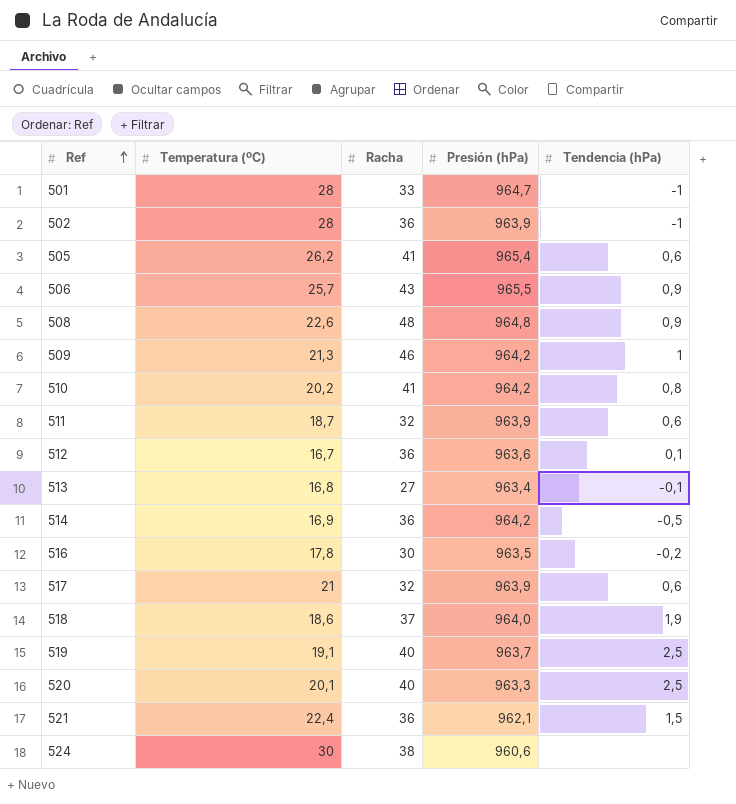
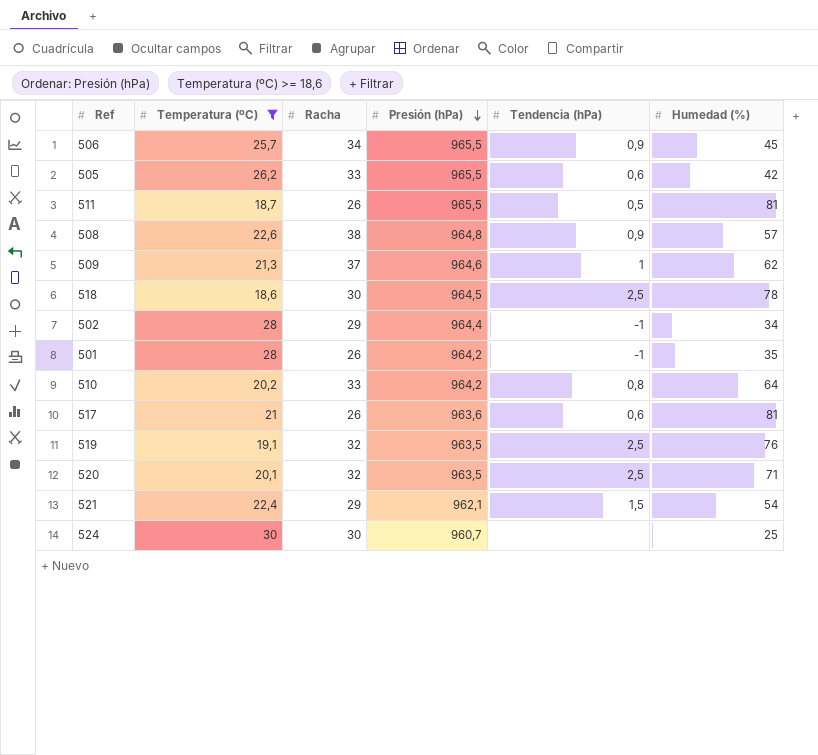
filter: none -> Temperatura (ºC) >= 18,6
row order: Ref ascending -> Presión (hPa) descending
column Humedad (%) | position: none -> 6
506 | Racha: 43 -> 34
505 | Racha: 41 -> 33
505 | Presión (hPa): 965,4 -> 965,5
511 | Racha: 32 -> 26
511 | Presión (hPa): 963,9 -> 965,5
511 | Tendencia (hPa): 0,6 -> 0,5
508 | Racha: 48 -> 38
509 | Racha: 46 -> 37
509 | Presión (hPa): 964,2 -> 964,6
518 | Racha: 37 -> 30
518 | Presión (hPa): 964,0 -> 964,5
518 | Tendencia (hPa): 1,9 -> 2,5
502 | Racha: 36 -> 29
502 | Presión (hPa): 963,9 -> 964,4
501 | Racha: 33 -> 26
501 | Presión (hPa): 964,7 -> 964,2
510 | Racha: 41 -> 33
517 | Racha: 32 -> 26
517 | Presión (hPa): 963,9 -> 963,6
519 | Racha: 40 -> 32
519 | Presión (hPa): 963,7 -> 963,5
520 | Racha: 40 -> 32
520 | Presión (hPa): 963,3 -> 963,5
521 | Racha: 36 -> 29
524 | Racha: 38 -> 30
524 | Presión (hPa): 960,6 -> 960,7

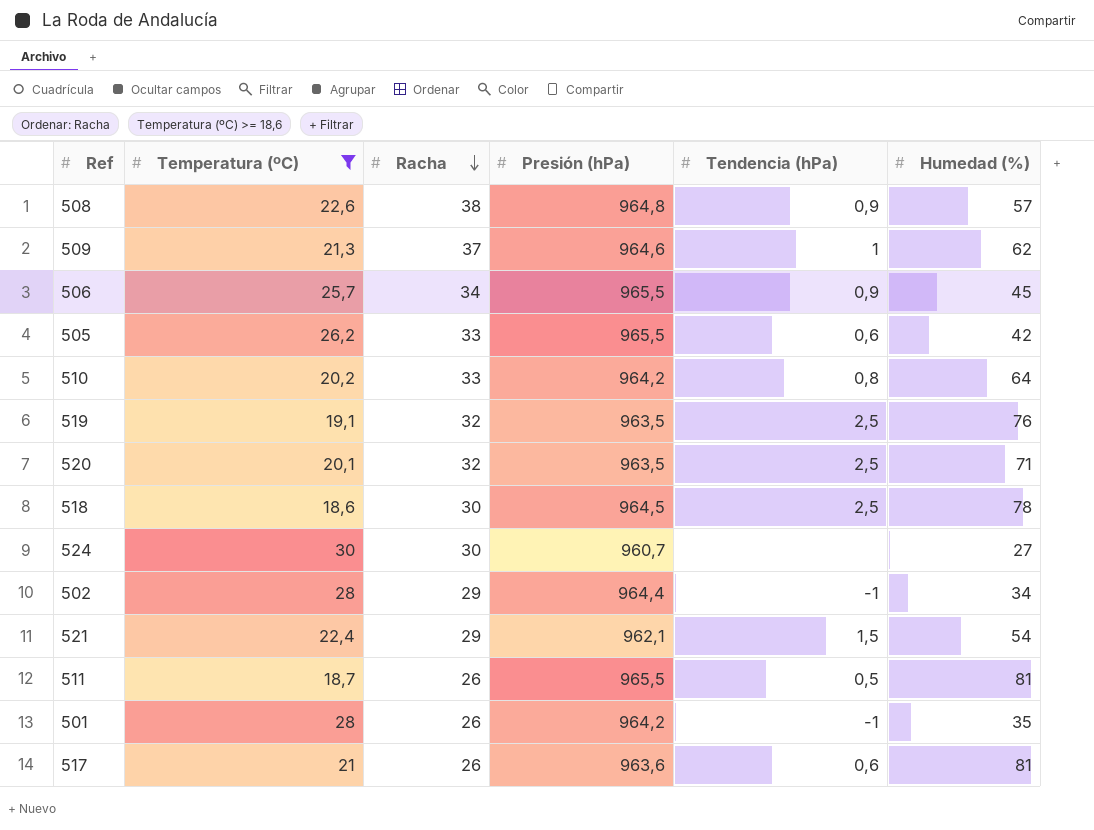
row order: Presión (hPa) descending -> Racha descending
524 | Humedad (%): 25 -> 27

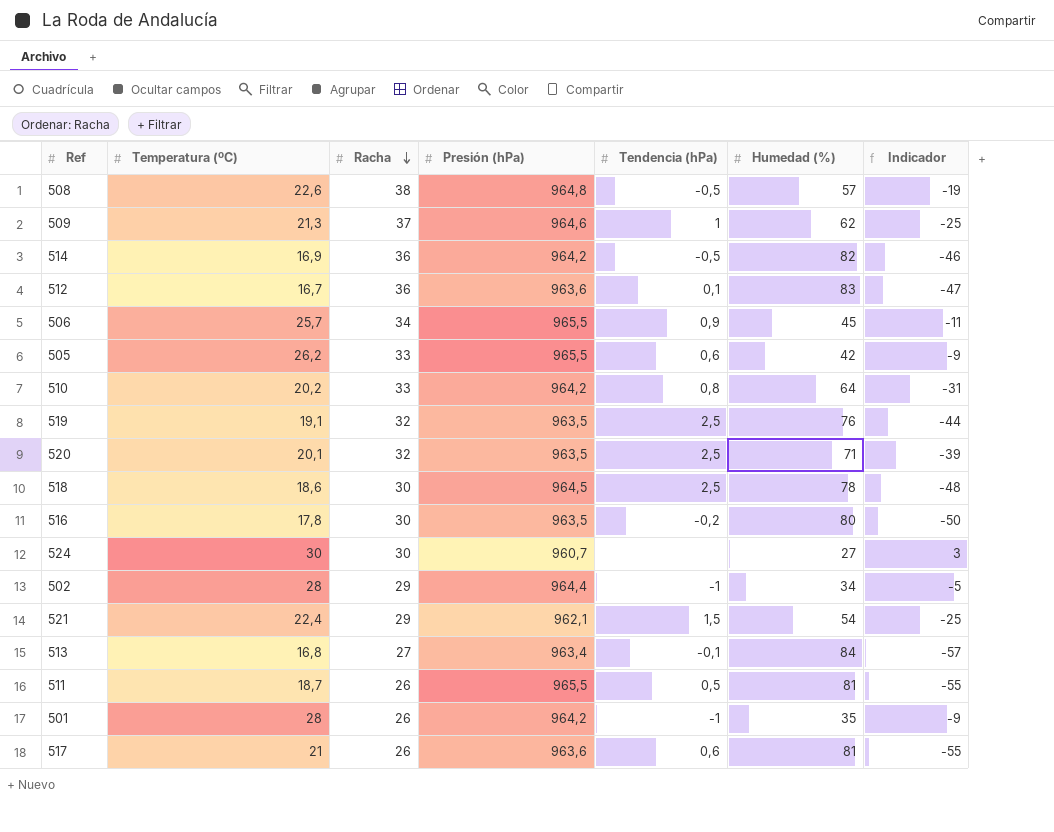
filter: Temperatura (ºC) >= 18,6 -> none
column Indicador | formula: none -> [Racha] - [Humedad (%)]
508 | Tendencia (hPa): 0,9 -> -0,5

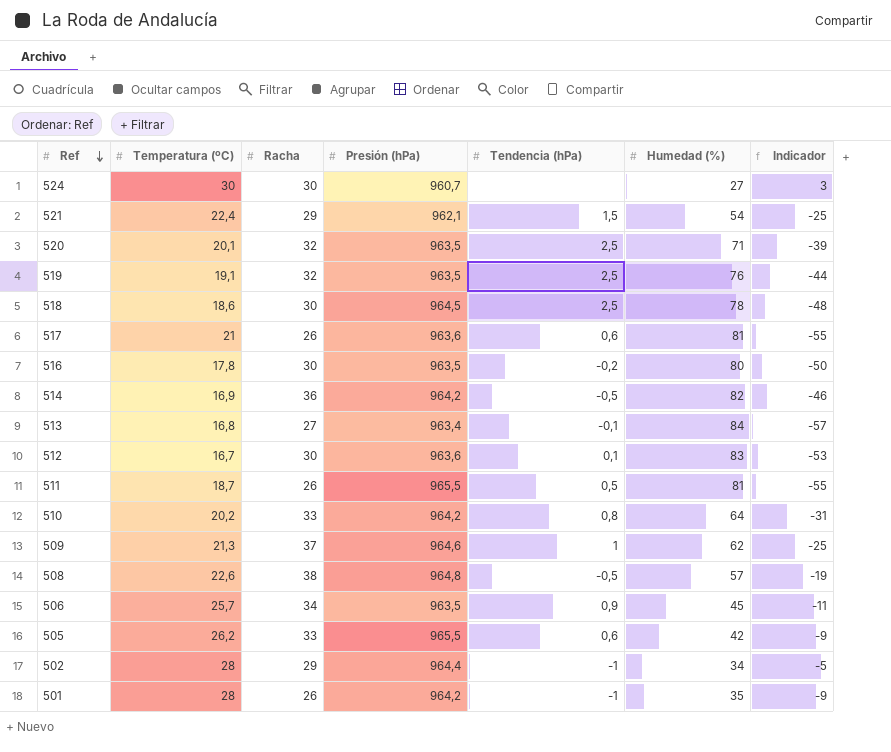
row order: Racha descending -> Ref descending
512 | Racha: 36 -> 30
512 | Indicador: -47 -> -53
506 | Presión (hPa): 965,5 -> 963,5

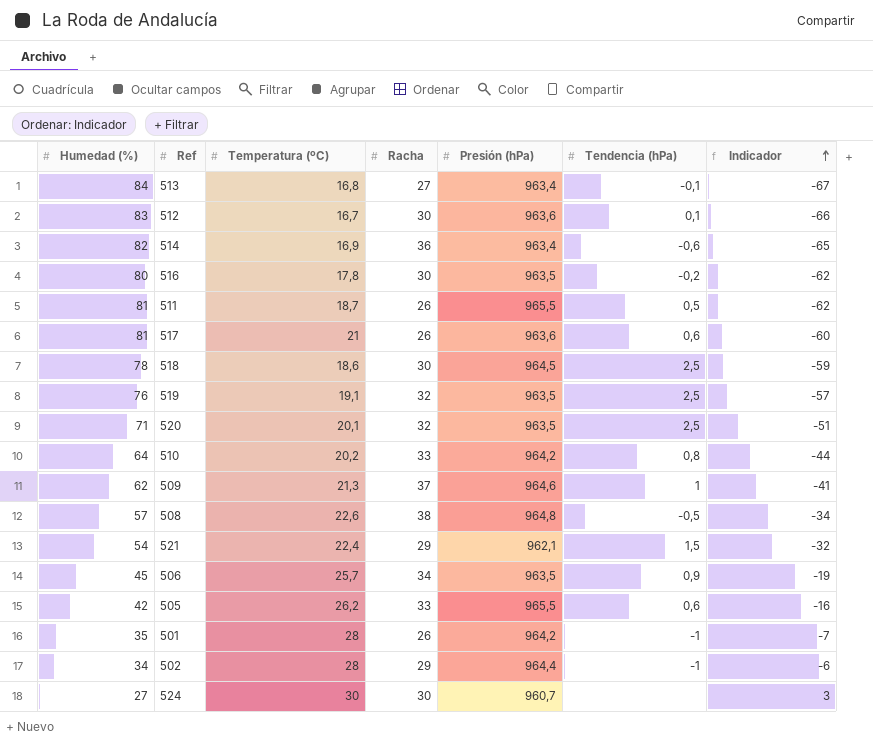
row order: Ref descending -> Indicador ascending
column Humedad (%) | position: 6 -> 1
column Indicador | formula: [Racha] - [Humedad (%)] -> [Temperatura (ºC)] - [Humedad (%)]
514 | Presión (hPa): 964,2 -> 963,4
514 | Tendencia (hPa): -0,5 -> -0,6

